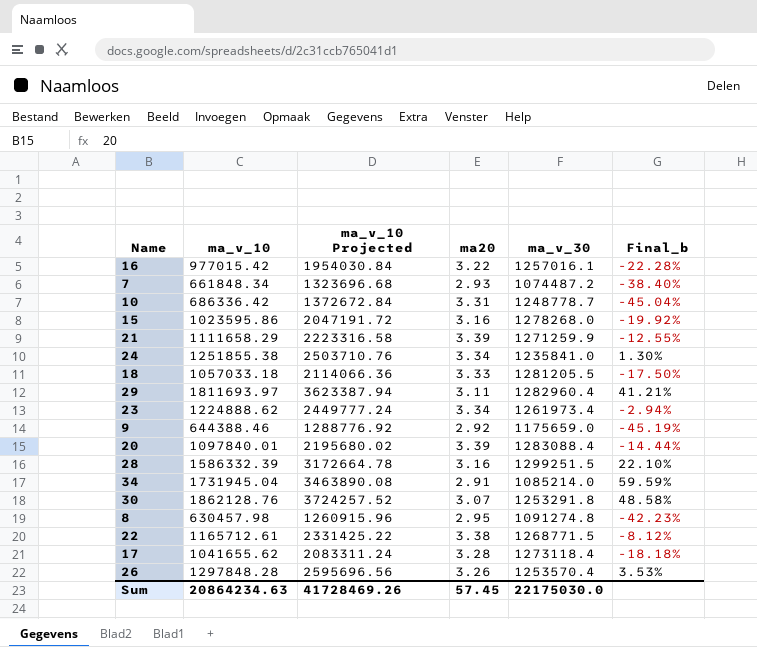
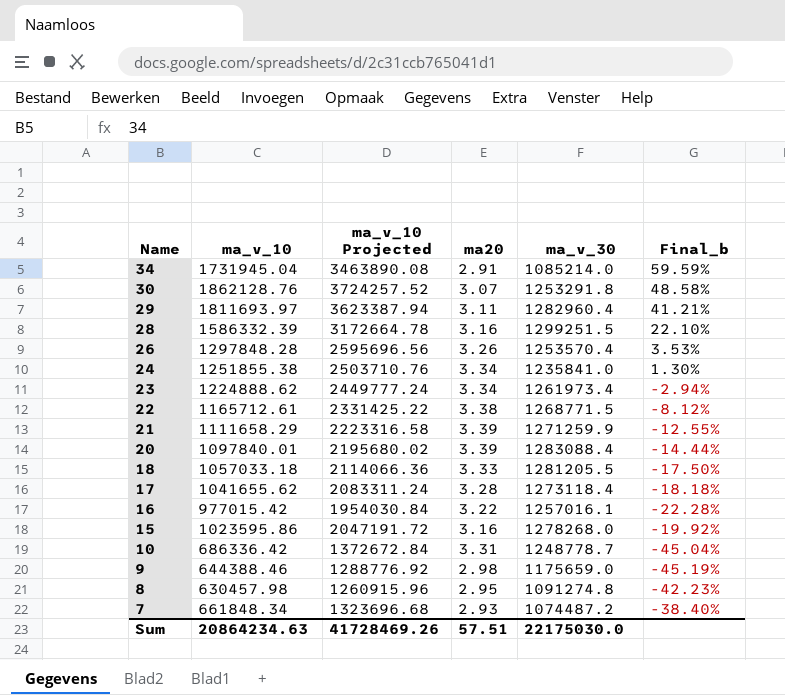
row order: none -> Name descending
9 | ma20: 2.92 -> 2.98
Sum | ma20: 57.45 -> 57.51

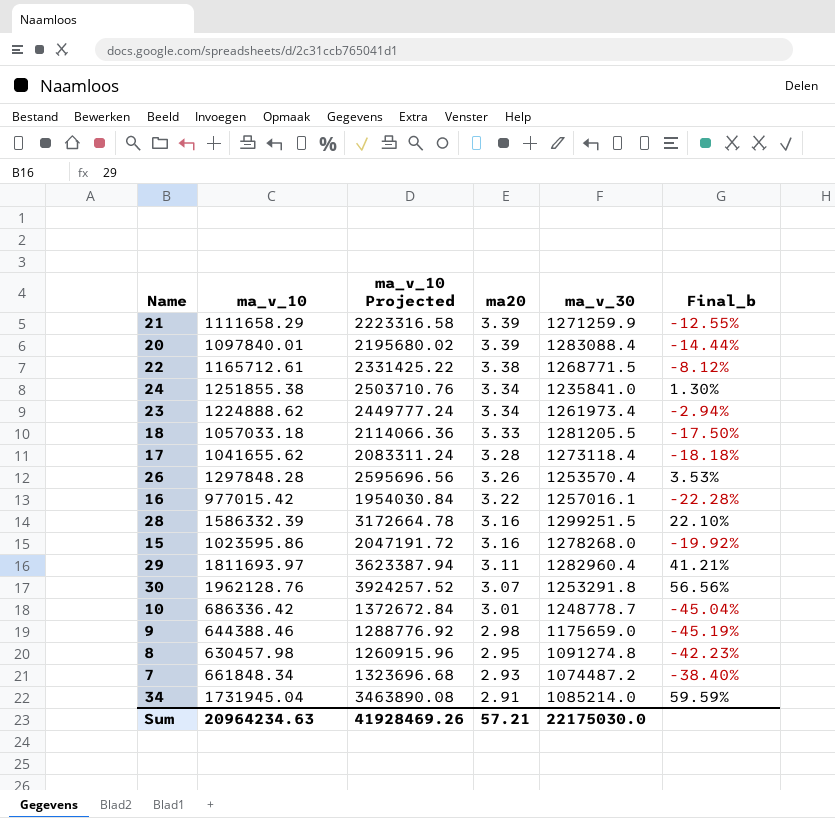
row order: Name descending -> ma20 descending
30 | ma_v_10: 1862128.76 -> 1962128.76
30 | ma_v_10 Projected: 3724257.52 -> 3924257.52
30 | Final_b: 48.58% -> 56.56%
10 | ma20: 3.31 -> 3.01
Sum | ma_v_10: 20864234.63 -> 20964234.63
Sum | ma_v_10 Projected: 41728469.26 -> 41928469.26
Sum | ma20: 57.51 -> 57.21

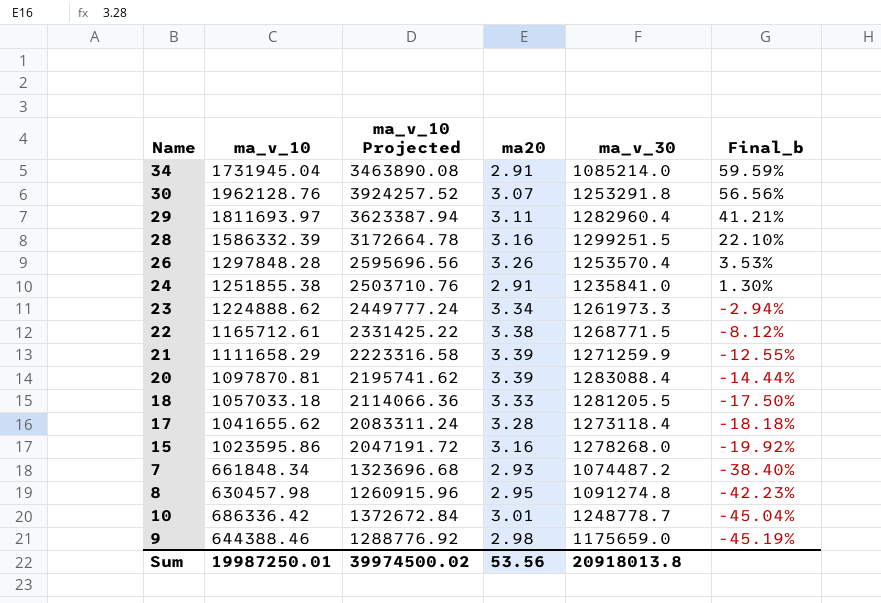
row order: ma20 descending -> Final_b descending
row 16: 977015.42 | 1954030.84 | 3.22 | 1257016.1 | -22.28% -> none
24 | ma20: 3.34 -> 2.91
23 | ma_v_30: 1261973.4 -> 1261973.3
20 | ma_v_10: 1097840.01 -> 1097870.81
20 | ma_v_10 Projected: 2195680.02 -> 2195741.62
Sum | ma_v_10: 20964234.63 -> 19987250.01
Sum | ma_v_10 Projected: 41928469.26 -> 39974500.02
Sum | ma20: 57.21 -> 53.56
Sum | ma_v_30: 22175030.0 -> 20918013.8

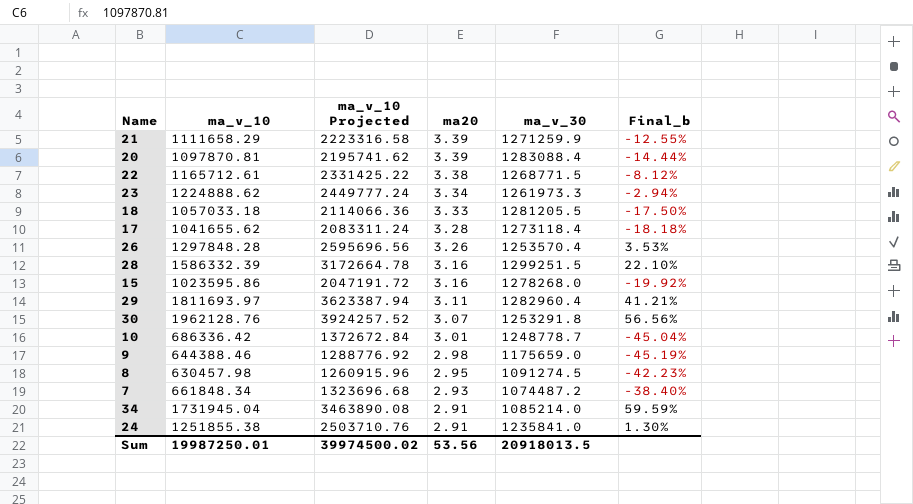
row order: Final_b descending -> ma20 descending
8 | ma_v_30: 1091274.8 -> 1091274.5
Sum | ma_v_30: 20918013.8 -> 20918013.5

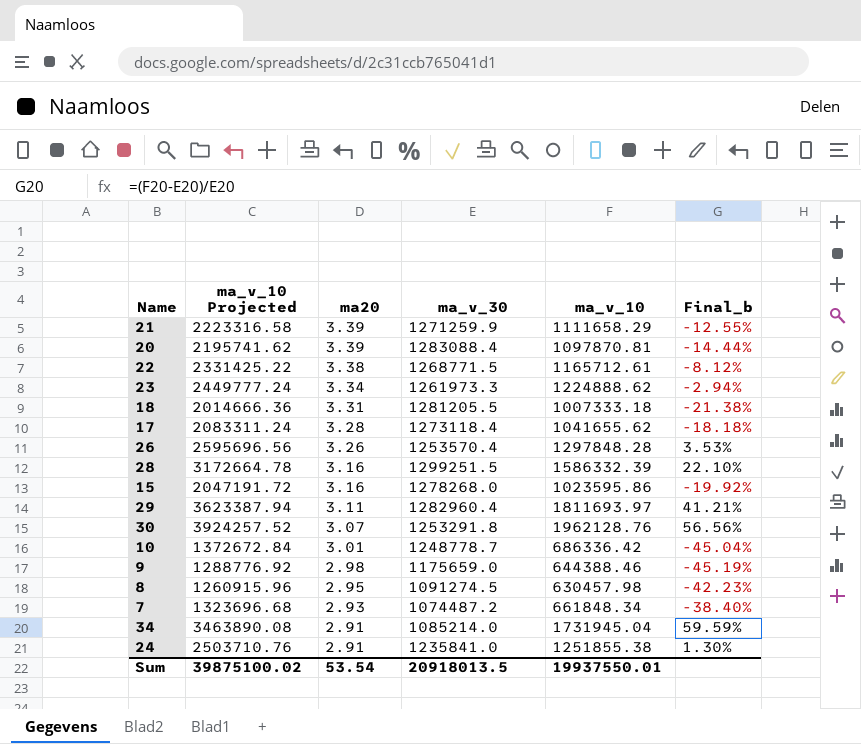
column ma_v_10 | position: 2 -> 5
18 | ma_v_10 Projected: 2114066.36 -> 2014666.36
18 | ma20: 3.33 -> 3.31
18 | ma_v_10: 1057033.18 -> 1007333.18
18 | Final_b: -17.50% -> -21.38%
Sum | ma_v_10 Projected: 39974500.02 -> 39875100.02
Sum | ma20: 53.56 -> 53.54
Sum | ma_v_10: 19987250.01 -> 19937550.01

